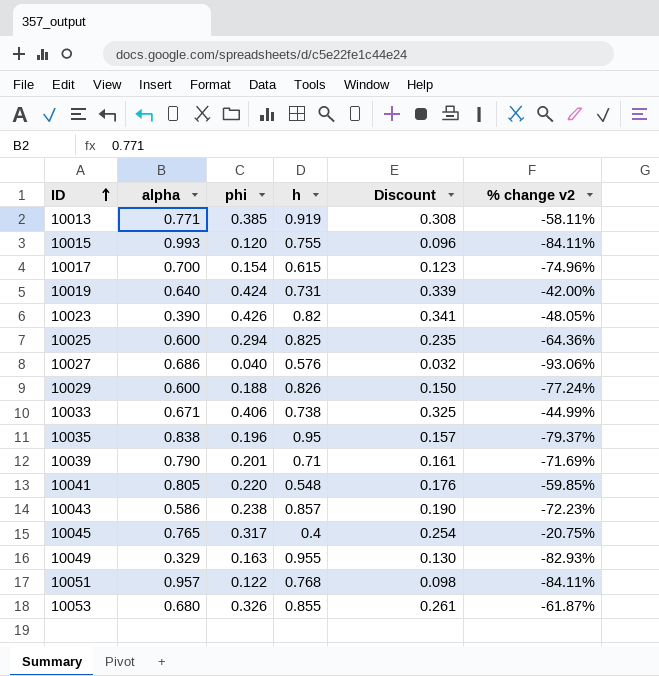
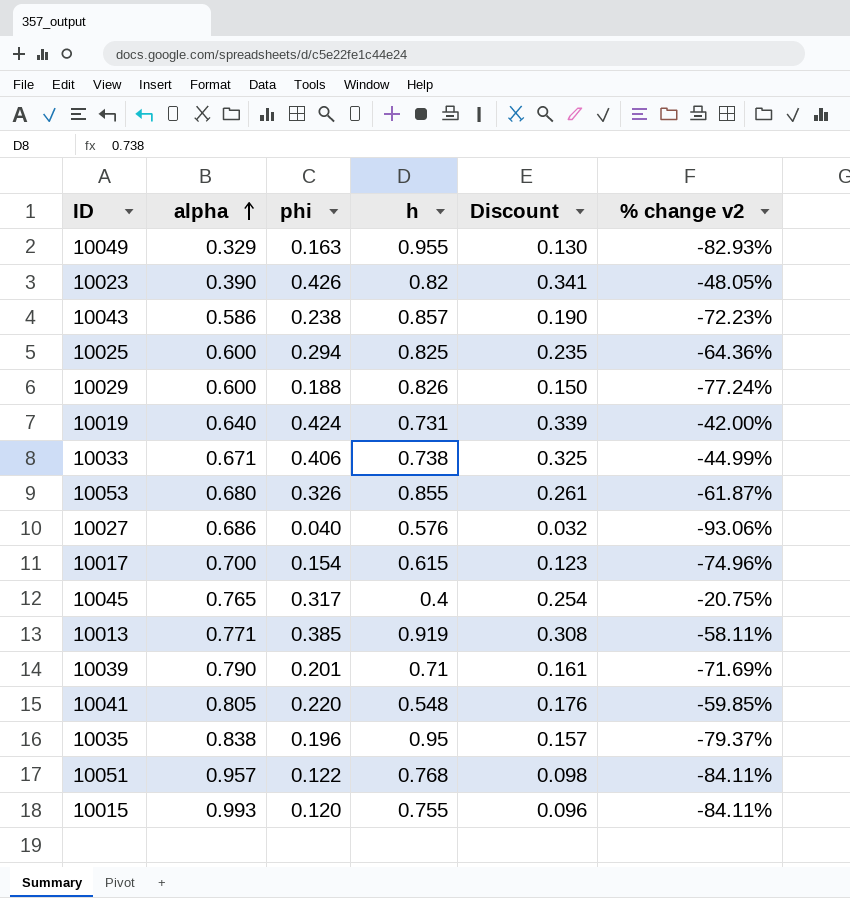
row order: ID ascending -> alpha ascending

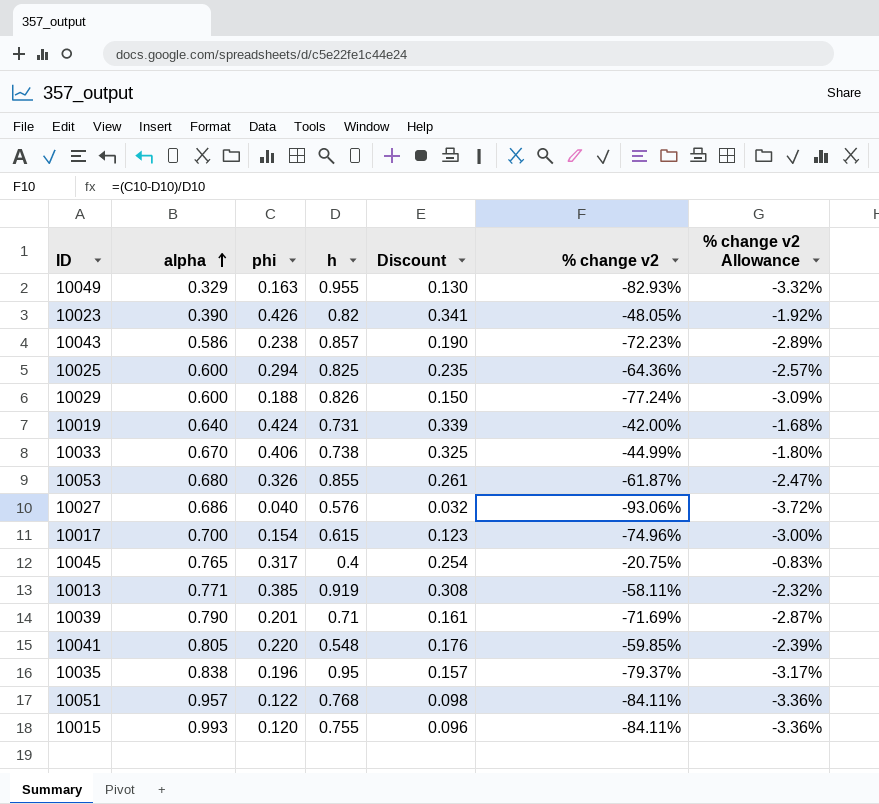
column % change v2 Allowance | formula: none -> [% change v2] * 0.04
10033 | alpha: 0.671 -> 0.670

